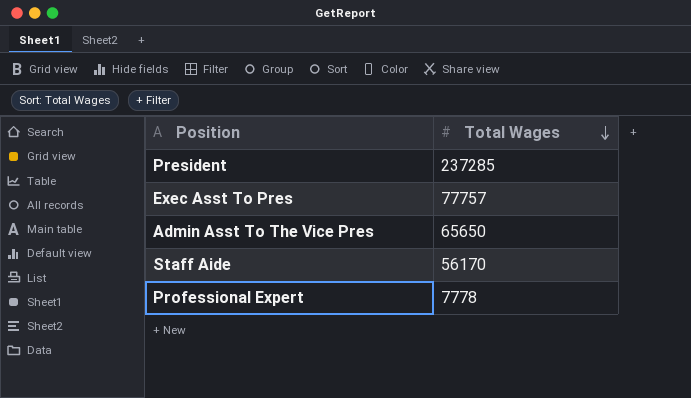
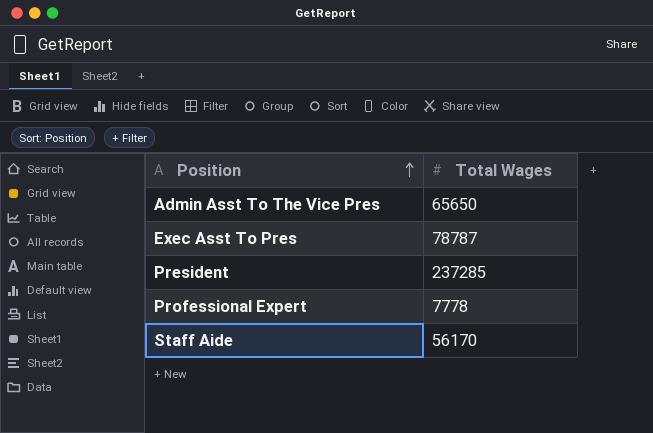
row order: Total Wages descending -> Position ascending
Exec Asst To Pres | Total Wages: 77757 -> 78787

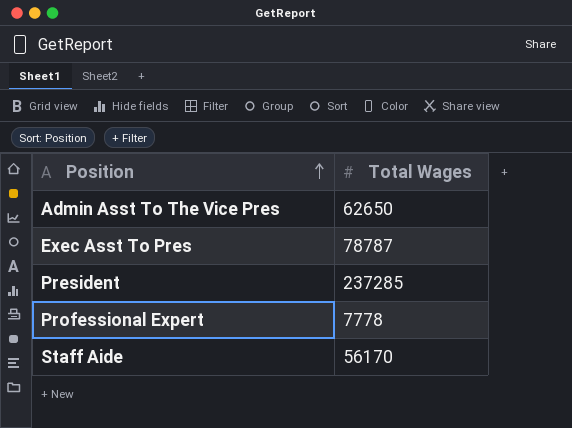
Admin Asst To The Vice Pres | Total Wages: 65650 -> 62650

